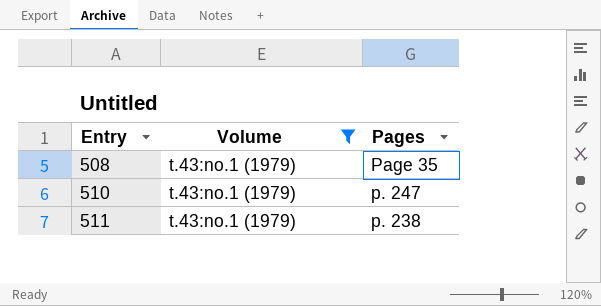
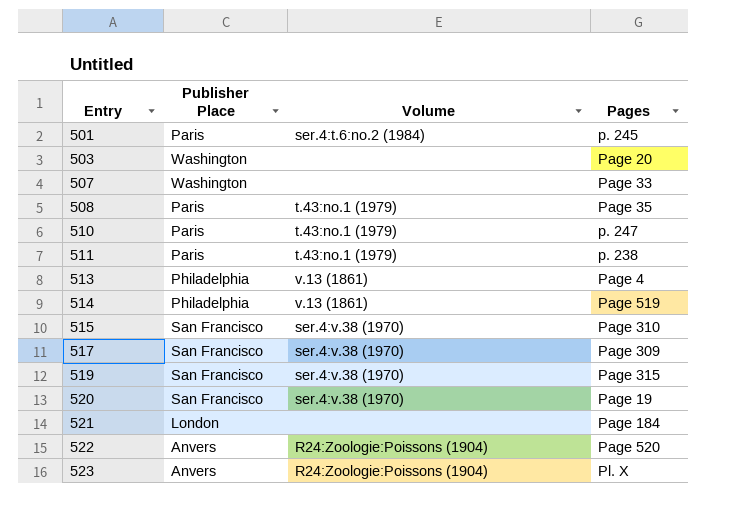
filter: Volume = t.43:no.1 (1979) -> none
column Publisher Place | position: none -> 2

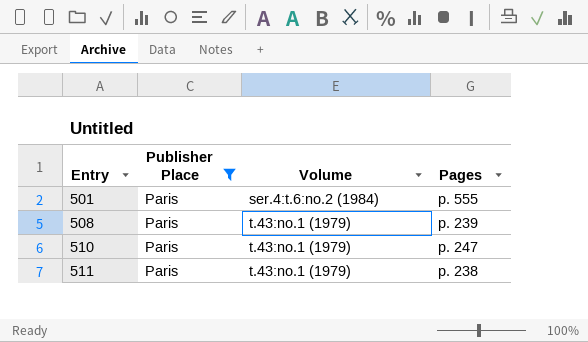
filter: none -> Publisher Place = Paris
501 | Pages: p. 245 -> p. 555
508 | Pages: Page 35 -> p. 239

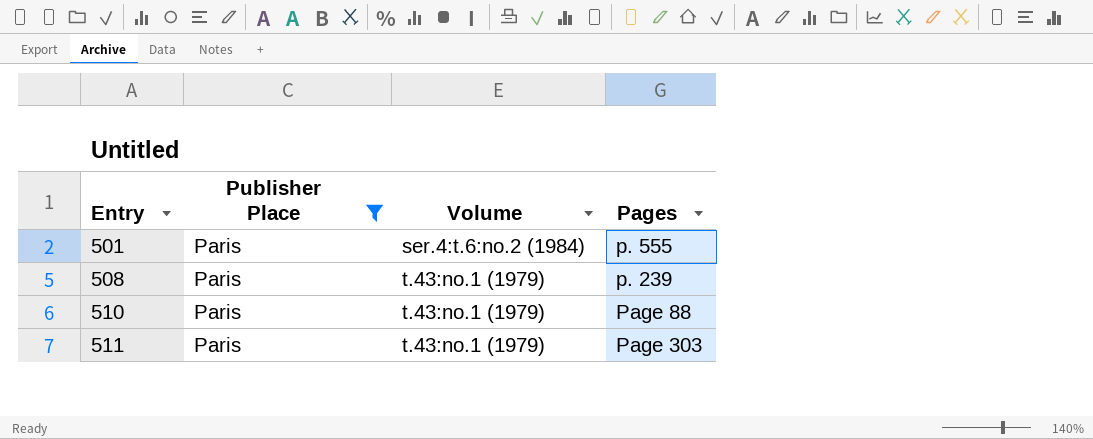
510 | Pages: p. 247 -> Page 88
511 | Pages: p. 238 -> Page 303

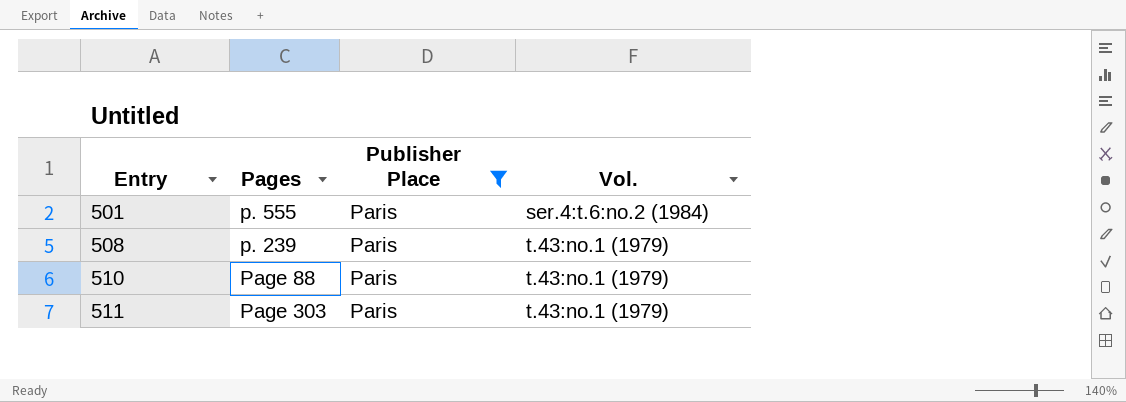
column Pages | position: 4 -> 2
column name: Volume -> Vol.

